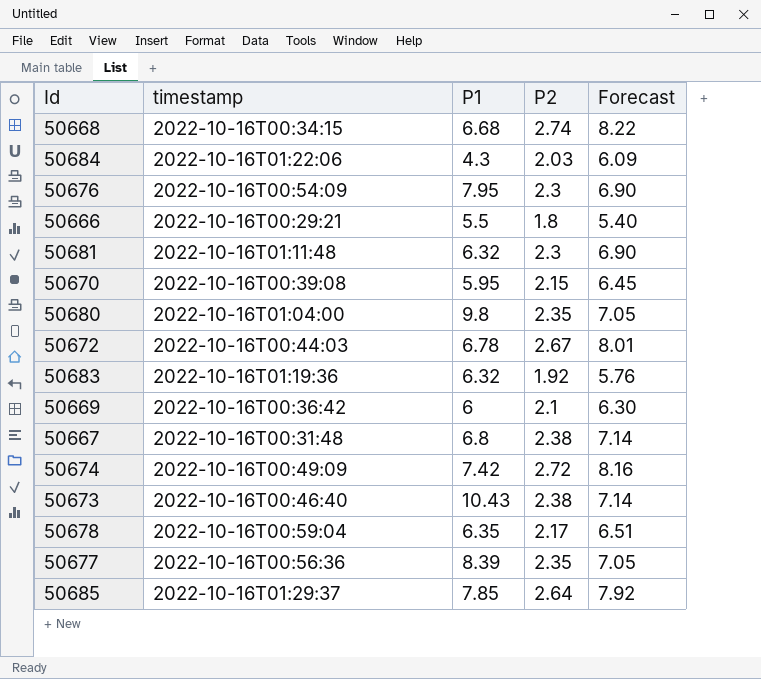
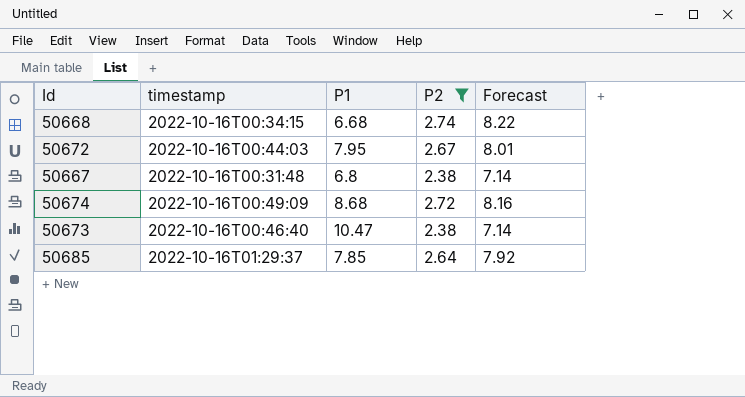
filter: none -> P2 >= 2.38
50672 | P1: 6.78 -> 7.95
50674 | P1: 7.42 -> 8.68
50673 | P1: 10.43 -> 10.47

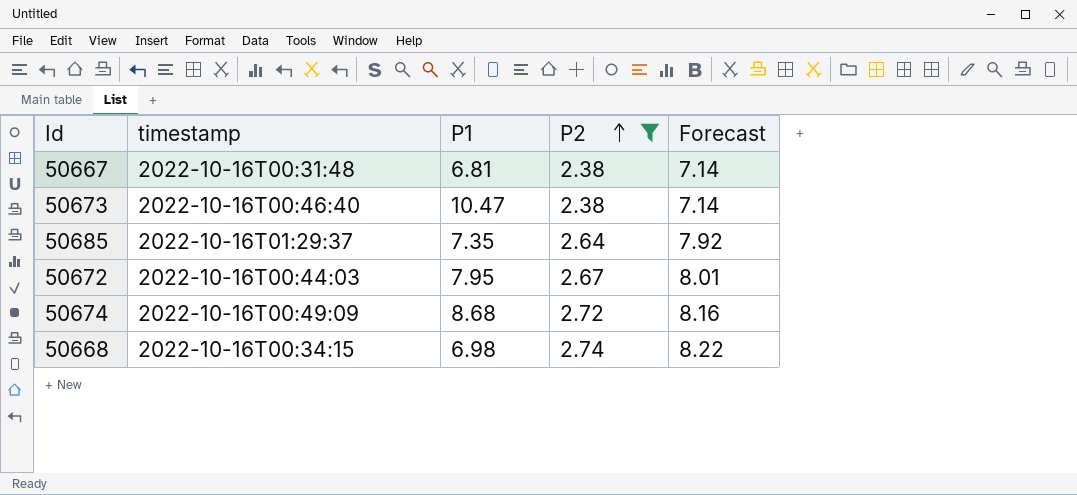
row order: none -> P2 ascending
50667 | P1: 6.8 -> 6.81
50685 | P1: 7.85 -> 7.35
50668 | P1: 6.68 -> 6.98

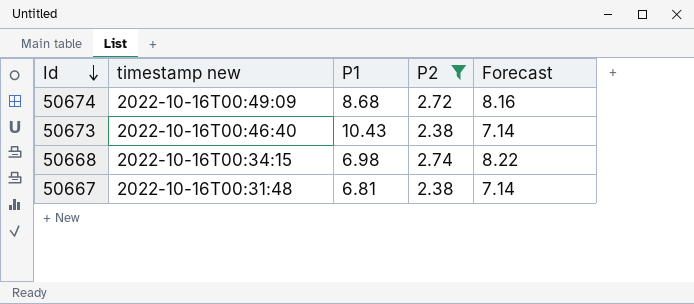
row order: P2 ascending -> Id descending
column name: timestamp -> timestamp new
row 50685: 2022-10-16T01:29:37 | 7.35 | 2.64 | 7.92 -> none
row 50672: 2022-10-16T00:44:03 | 7.95 | 2.67 | 8.01 -> none
50673 | P1: 10.47 -> 10.43

